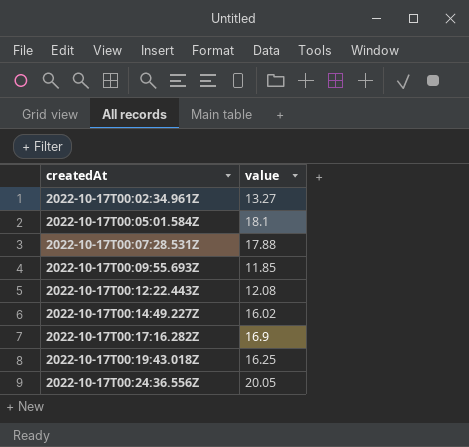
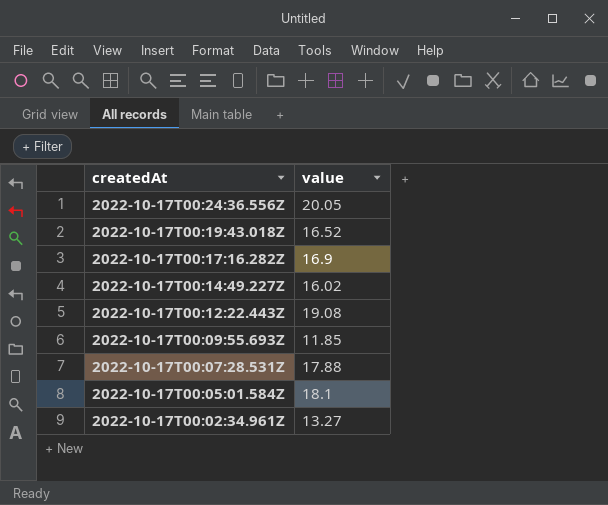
row order: createdAt ascending -> createdAt descending
2022-10-17T00:19:43.018Z | value: 16.25 -> 16.52
2022-10-17T00:12:22.443Z | value: 12.08 -> 19.08

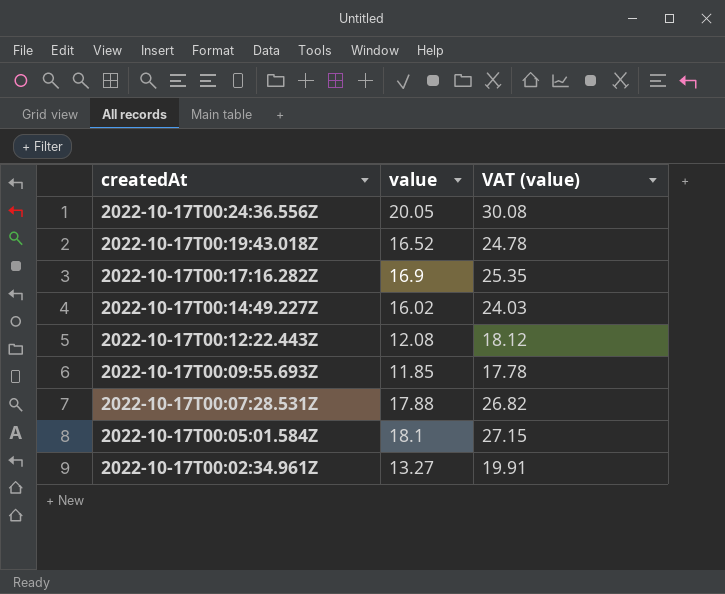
column VAT (value) | formula: none -> [value] * 1.5
2022-10-17T00:12:22.443Z | value: 19.08 -> 12.08

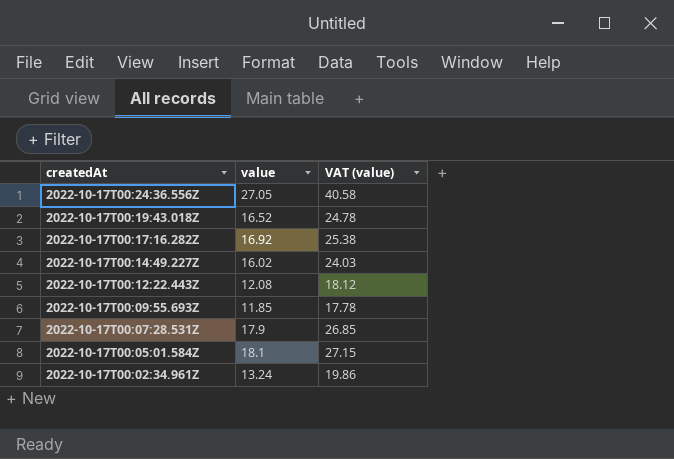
2022-10-17T00:24:36.556Z | value: 20.05 -> 27.05
2022-10-17T00:24:36.556Z | VAT (value): 30.08 -> 40.58
2022-10-17T00:17:16.282Z | value: 16.9 -> 16.92
2022-10-17T00:17:16.282Z | VAT (value): 25.35 -> 25.38
2022-10-17T00:07:28.531Z | value: 17.88 -> 17.9
2022-10-17T00:07:28.531Z | VAT (value): 26.82 -> 26.85
2022-10-17T00:02:34.961Z | value: 13.27 -> 13.24
2022-10-17T00:02:34.961Z | VAT (value): 19.91 -> 19.86

